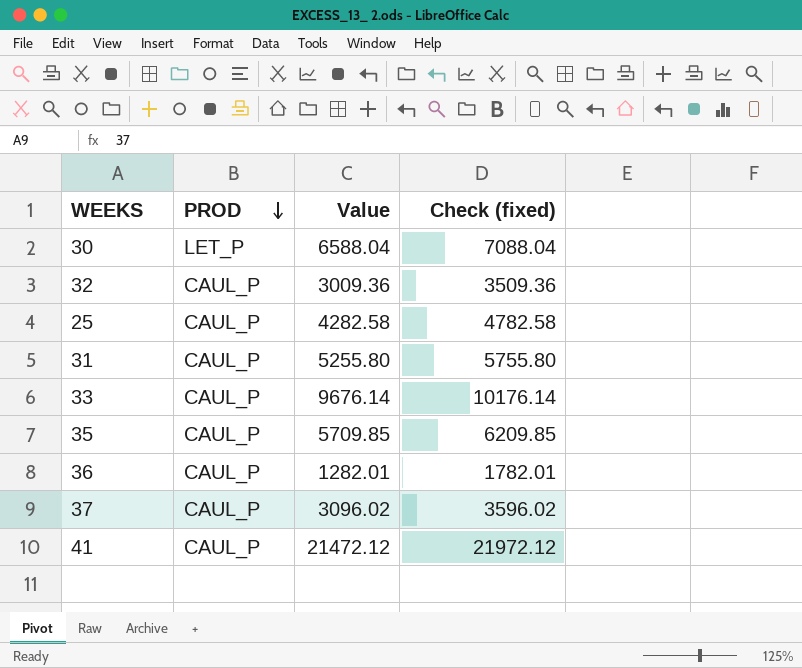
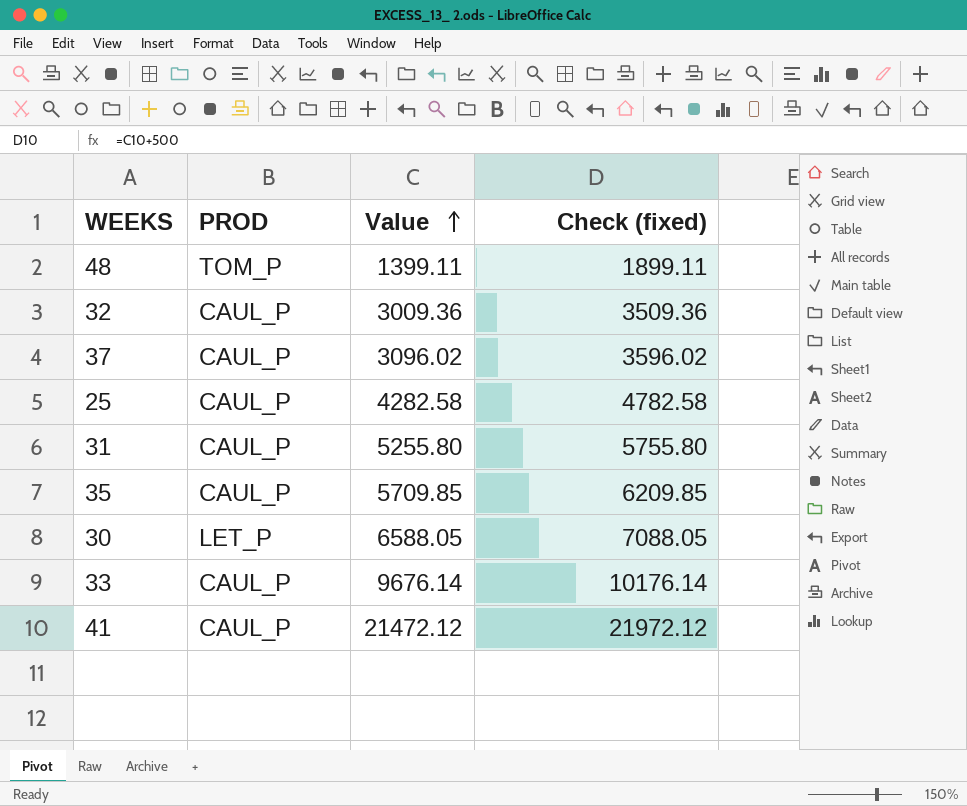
row order: PROD descending -> Value ascending
row 36: CAUL_P | 1282.01 | 1782.01 -> none
row 48: none -> TOM_P | 1399.11 | 1899.11
30 | Value: 6588.04 -> 6588.05
30 | Check (fixed): 7088.04 -> 7088.05

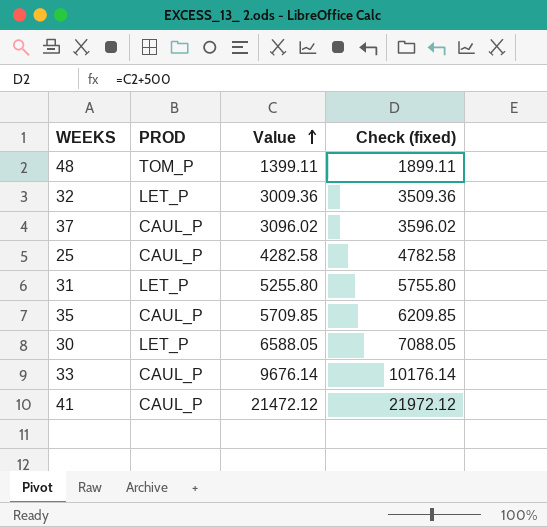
32 | PROD: CAUL_P -> LET_P
31 | PROD: CAUL_P -> LET_P

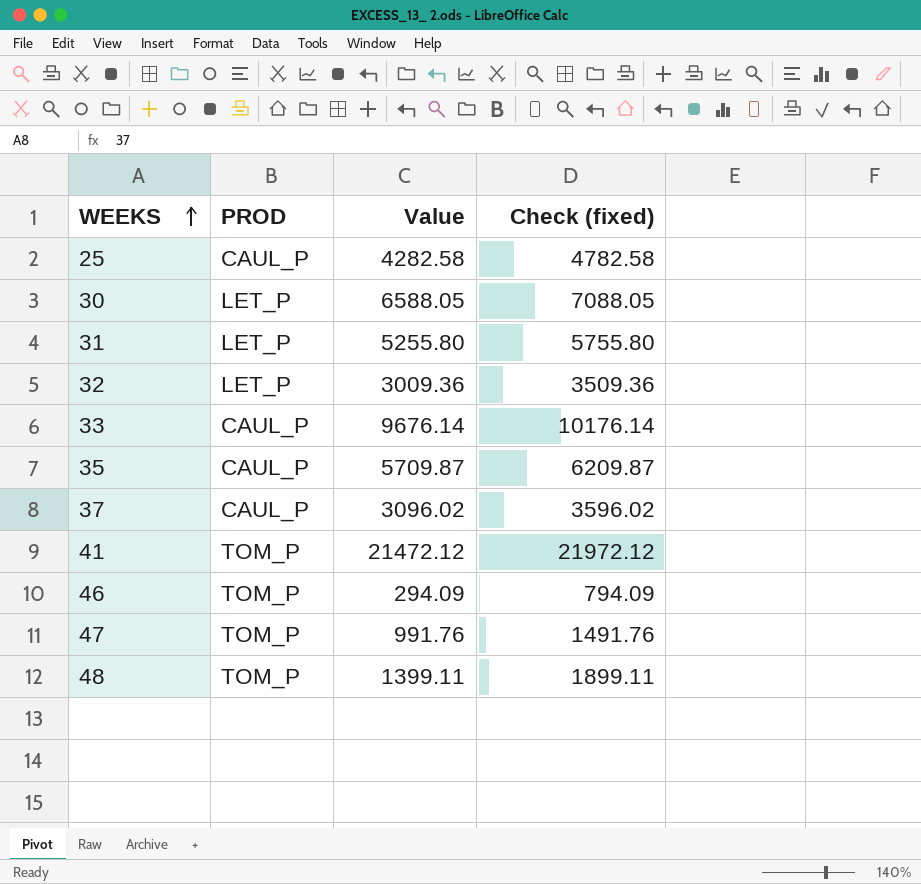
row order: Value ascending -> WEEKS ascending
35 | Value: 5709.85 -> 5709.87
35 | Check (fixed): 6209.85 -> 6209.87
41 | PROD: CAUL_P -> TOM_P
row 46: none -> TOM_P | 294.09 | 794.09
row 47: none -> TOM_P | 991.76 | 1491.76

